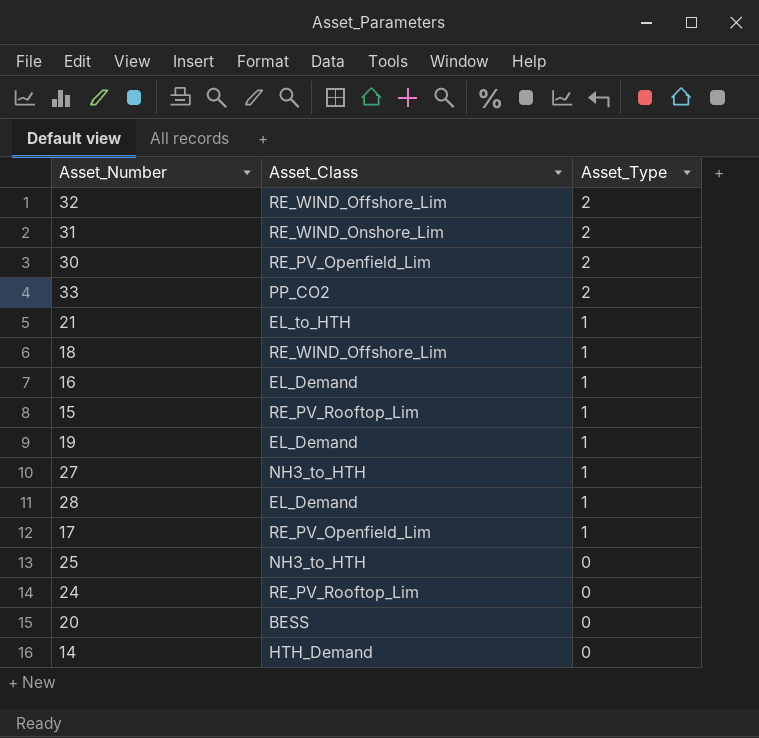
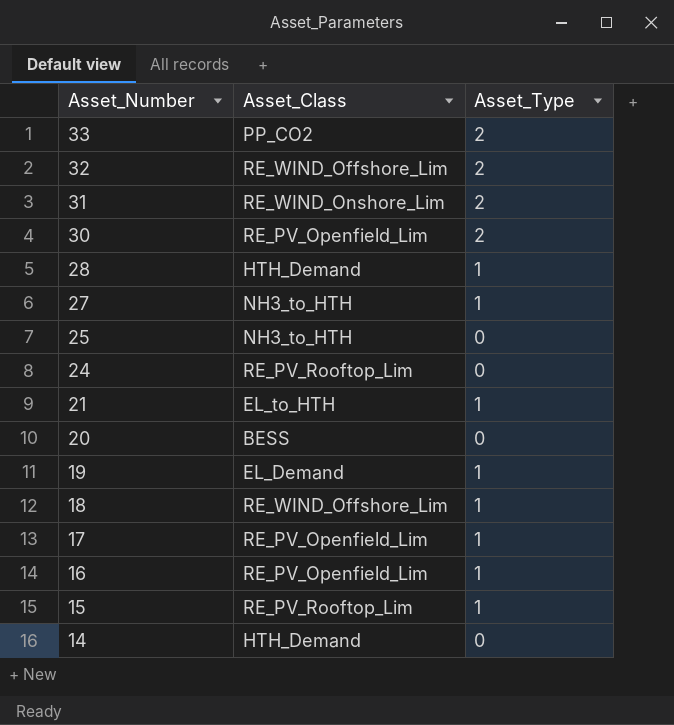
row order: Asset_Type descending -> Asset_Number descending
28 | Asset_Class: EL_Demand -> HTH_Demand
16 | Asset_Class: EL_Demand -> RE_PV_Openfield_Lim

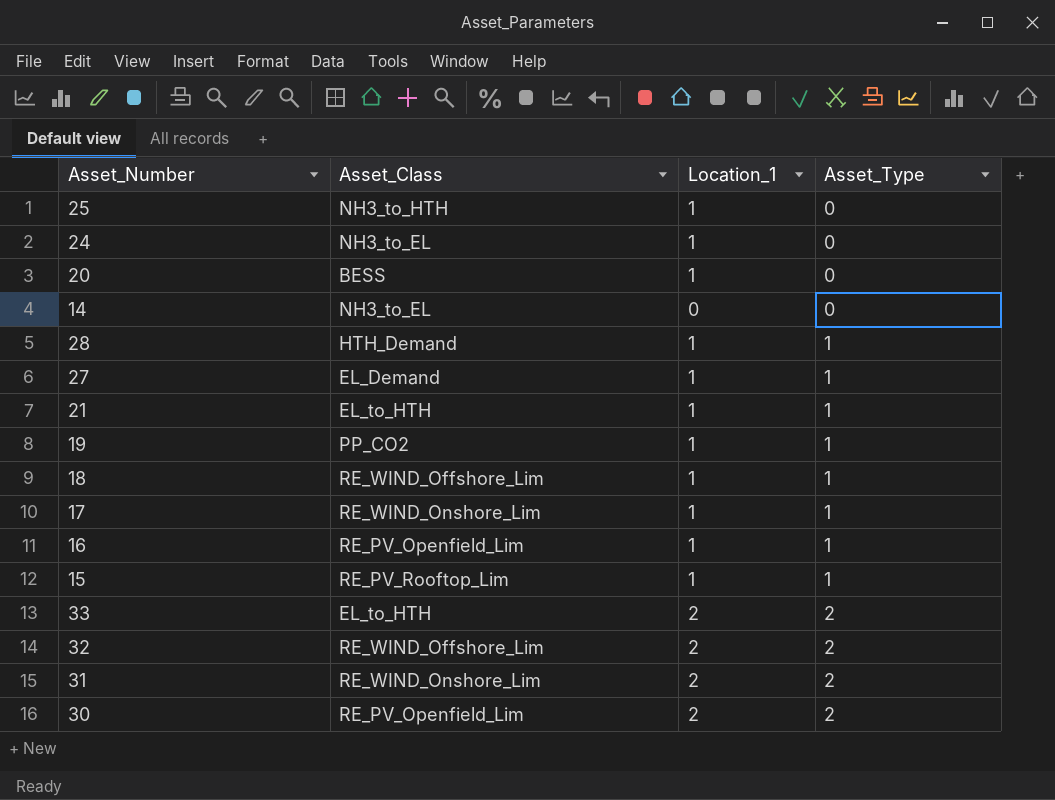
row order: Asset_Number descending -> Asset_Type ascending
column Location_1 | position: none -> 3
24 | Asset_Class: RE_PV_Rooftop_Lim -> NH3_to_EL
14 | Asset_Class: HTH_Demand -> NH3_to_EL
27 | Asset_Class: NH3_to_HTH -> EL_Demand
19 | Asset_Class: EL_Demand -> PP_CO2
17 | Asset_Class: RE_PV_Openfield_Lim -> RE_WIND_Onshore_Lim
33 | Asset_Class: PP_CO2 -> EL_to_HTH

